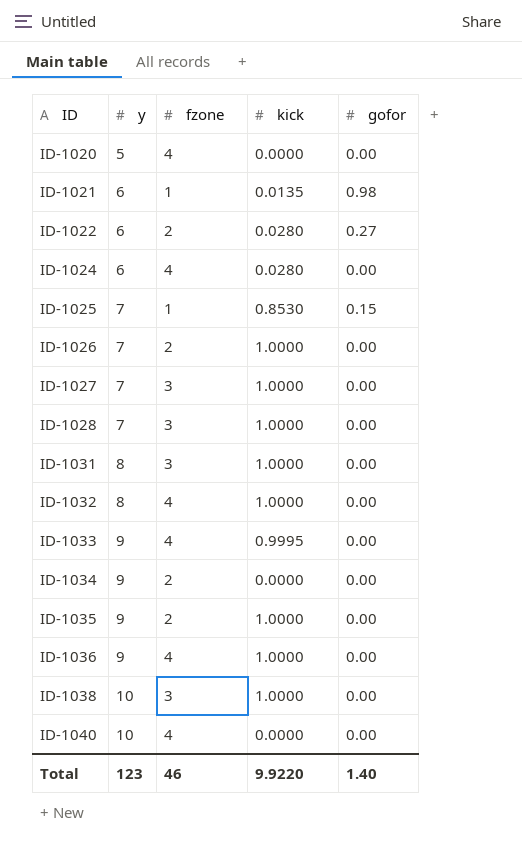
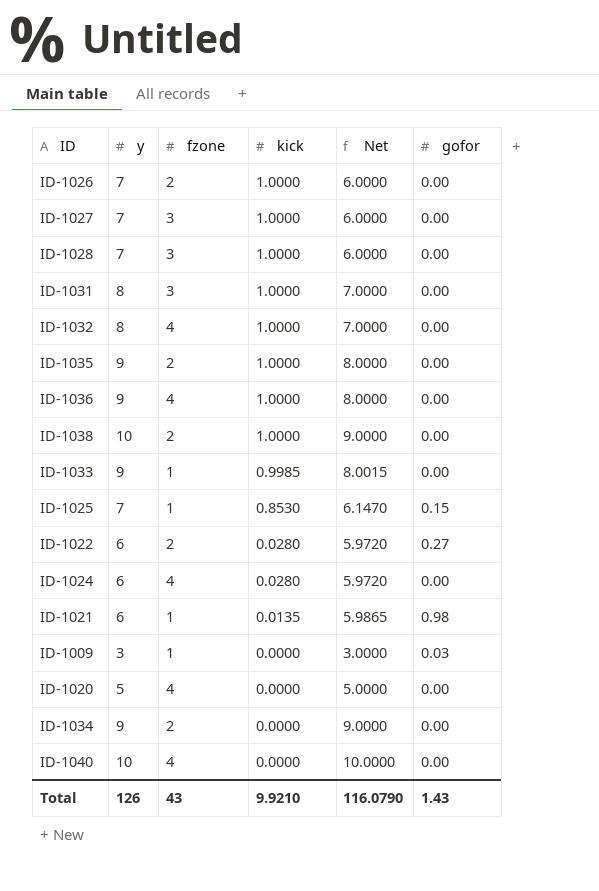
row order: ID ascending -> kick descending
column Net | formula: none -> [y] - [kick]
ID-1038 | fzone: 3 -> 2
ID-1033 | fzone: 4 -> 1
ID-1033 | kick: 0.9995 -> 0.9985
row ID-1009: none -> 3 | 1 | 0.0000 | 3.0000 | 0.03
Total | y: 123 -> 126
Total | fzone: 46 -> 43
Total | kick: 9.9220 -> 9.9210
Total | gofor: 1.40 -> 1.43

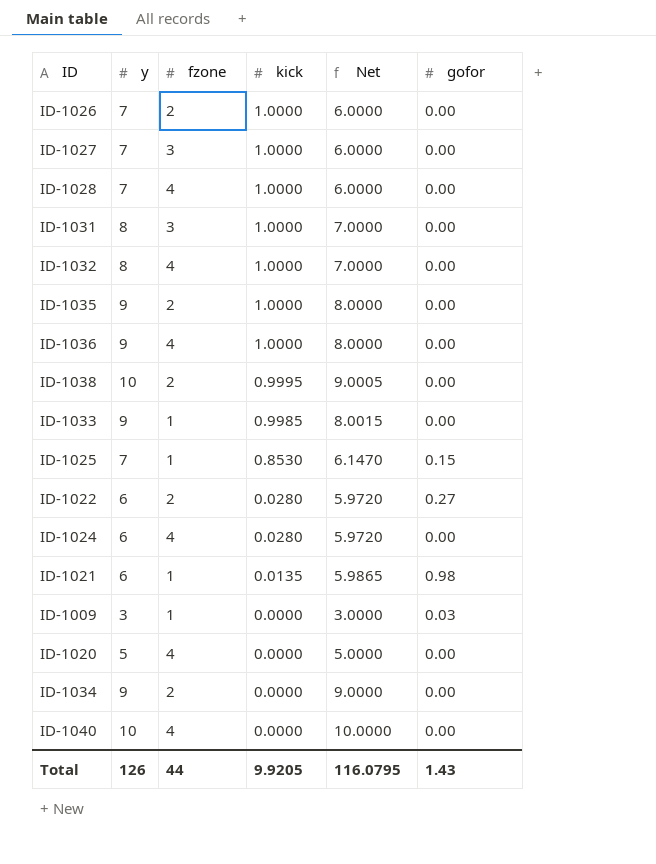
ID-1028 | fzone: 3 -> 4
ID-1038 | kick: 1.0000 -> 0.9995
ID-1038 | Net: 9.0000 -> 9.0005
Total | fzone: 43 -> 44
Total | kick: 9.9210 -> 9.9205
Total | Net: 116.0790 -> 116.0795

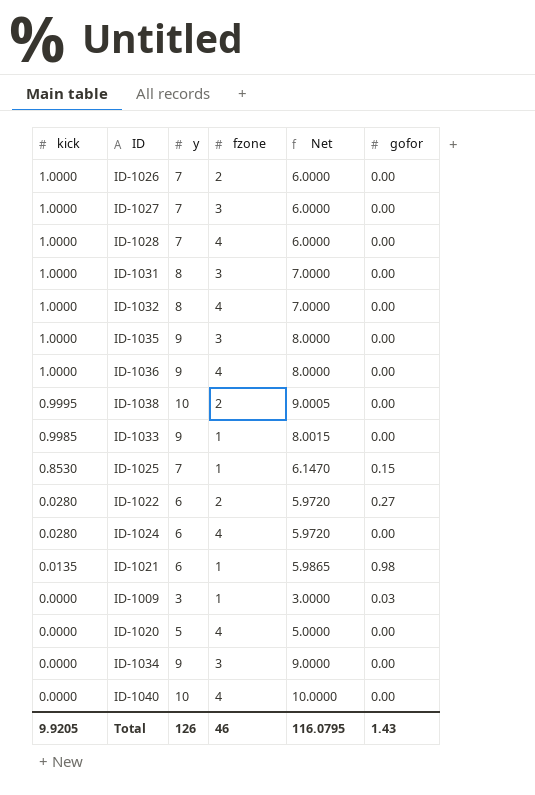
column kick | position: 4 -> 1
ID-1035 | fzone: 2 -> 3
ID-1034 | fzone: 2 -> 3
Total | fzone: 44 -> 46

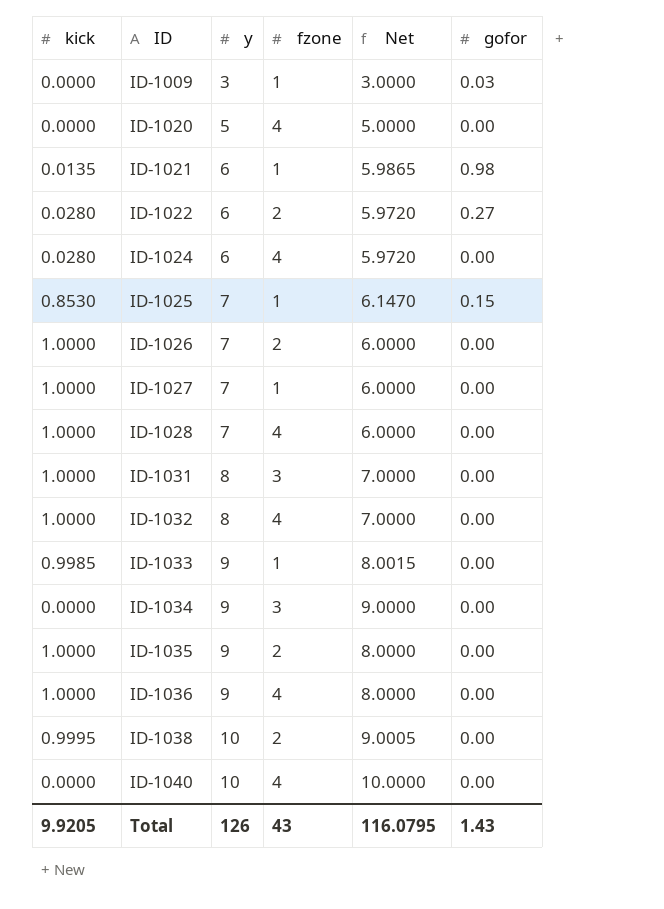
row order: kick descending -> ID ascending
ID-1027 | fzone: 3 -> 1
ID-1035 | fzone: 3 -> 2
Total | fzone: 46 -> 43

